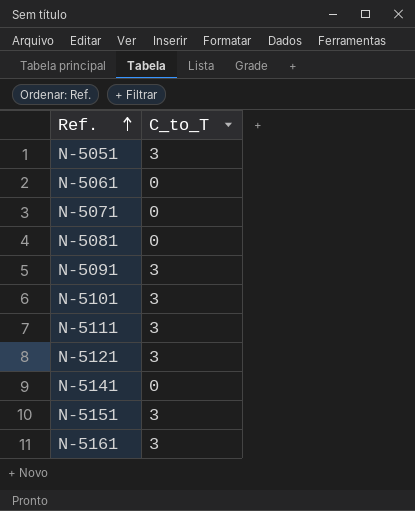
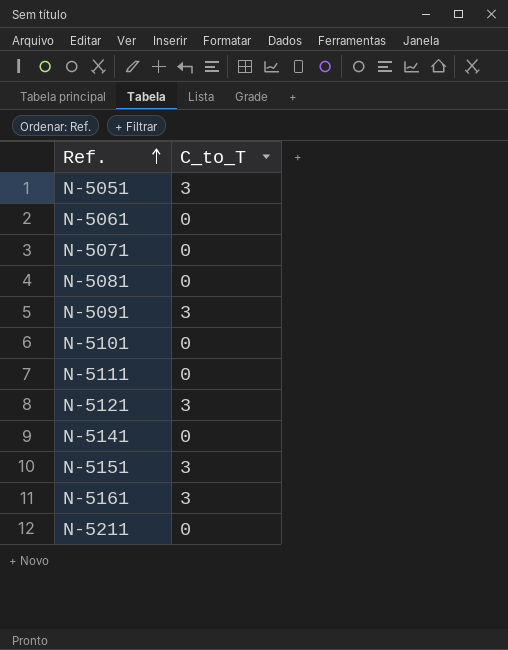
N-5101 | C_to_T: 3 -> 0
N-5111 | C_to_T: 3 -> 0
row N-5211: none -> 0

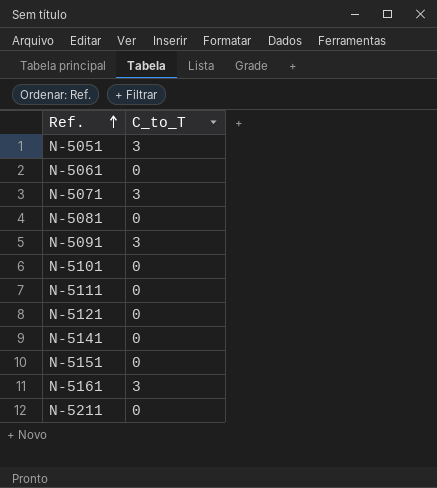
N-5071 | C_to_T: 0 -> 3
N-5121 | C_to_T: 3 -> 0
N-5151 | C_to_T: 3 -> 0

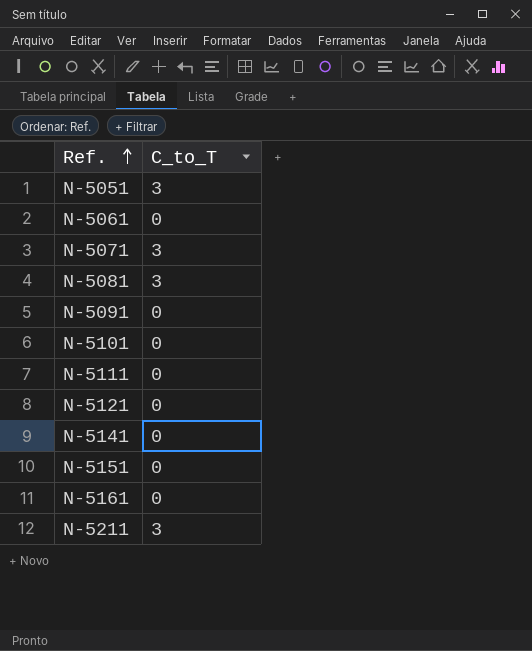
N-5081 | C_to_T: 0 -> 3
N-5091 | C_to_T: 3 -> 0
N-5161 | C_to_T: 3 -> 0
N-5211 | C_to_T: 0 -> 3

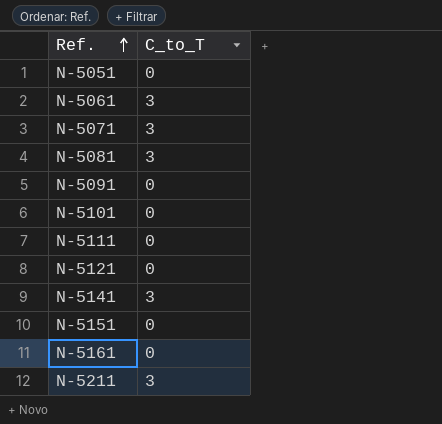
N-5051 | C_to_T: 3 -> 0
N-5061 | C_to_T: 0 -> 3
N-5141 | C_to_T: 0 -> 3

